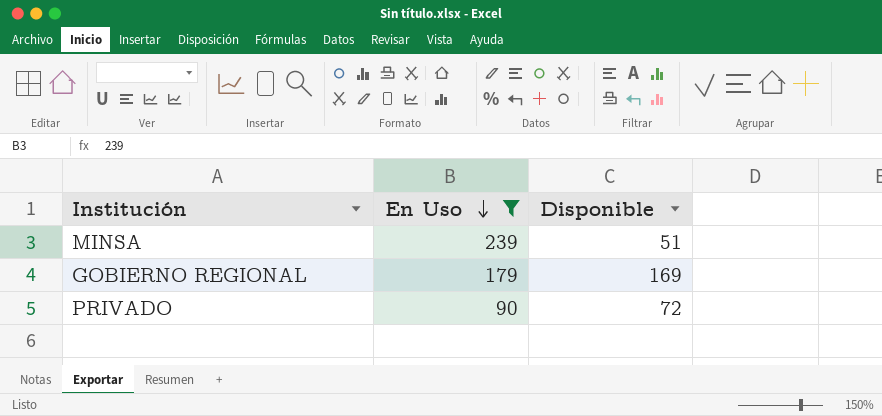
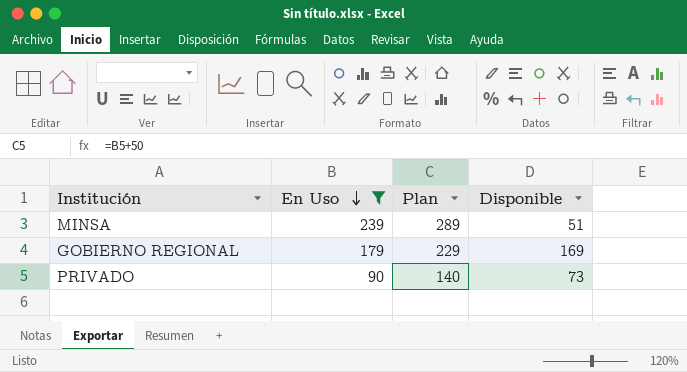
column Plan | formula: none -> [En Uso] + 50
PRIVADO | Disponible: 72 -> 73

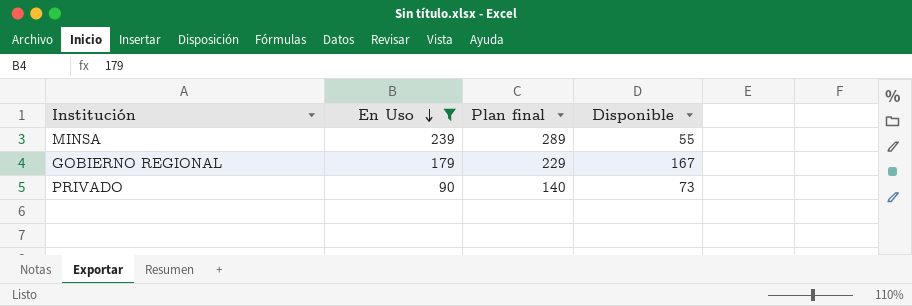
column name: Plan -> Plan final
MINSA | Disponible: 51 -> 55
GOBIERNO REGIONAL | Disponible: 169 -> 167

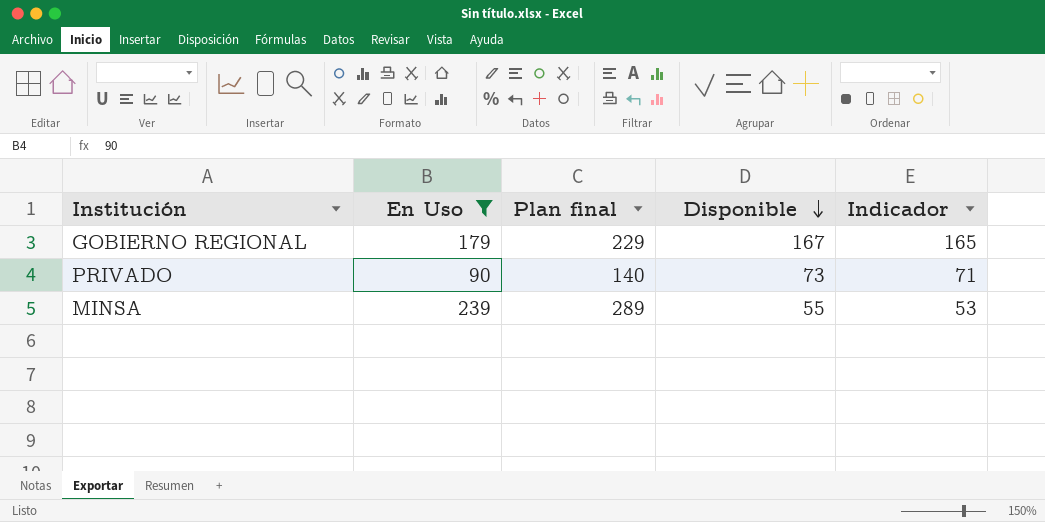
row order: En Uso descending -> Disponible descending
column Indicador | formula: none -> [Disponible] - 2

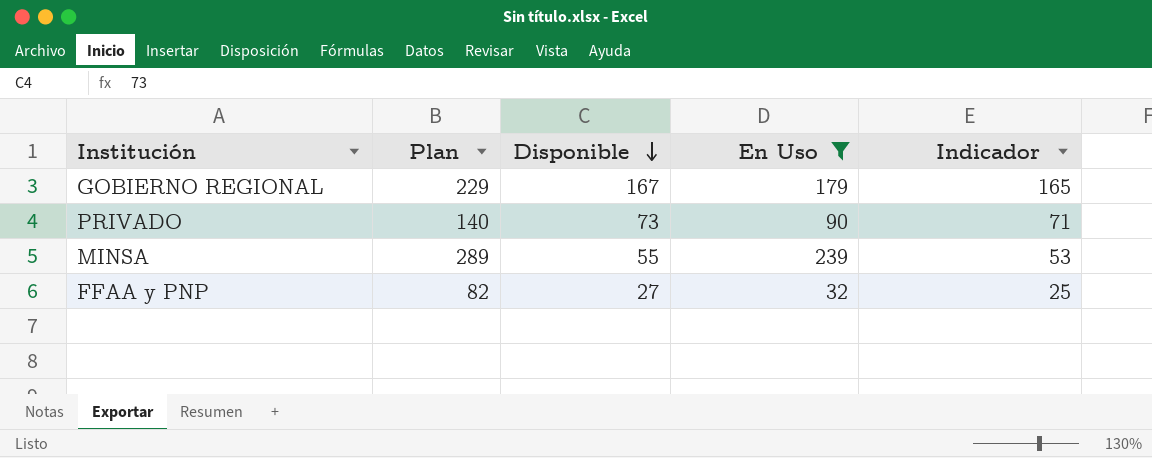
column name: Plan final -> Plan
column En Uso | position: 2 -> 4
row FFAA y PNP: none -> 82 | 27 | 32 | 25

